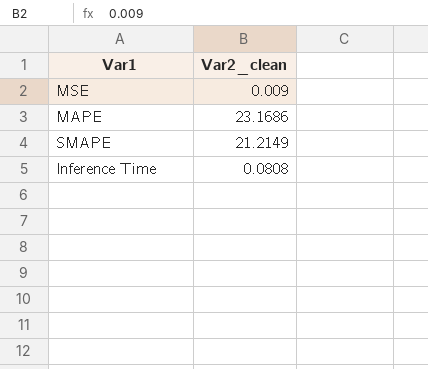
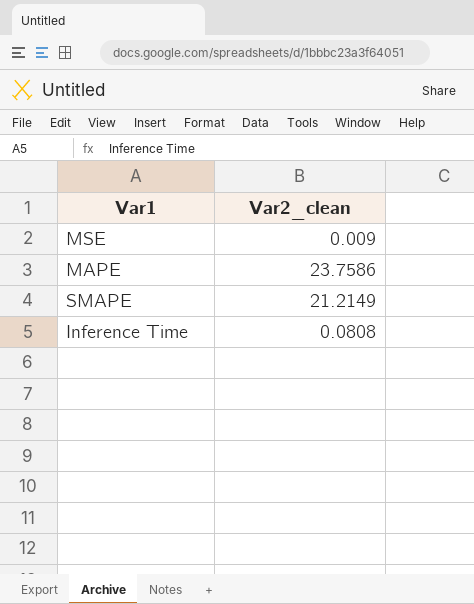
MAPE | Var2_clean: 23.1686 -> 23.7586

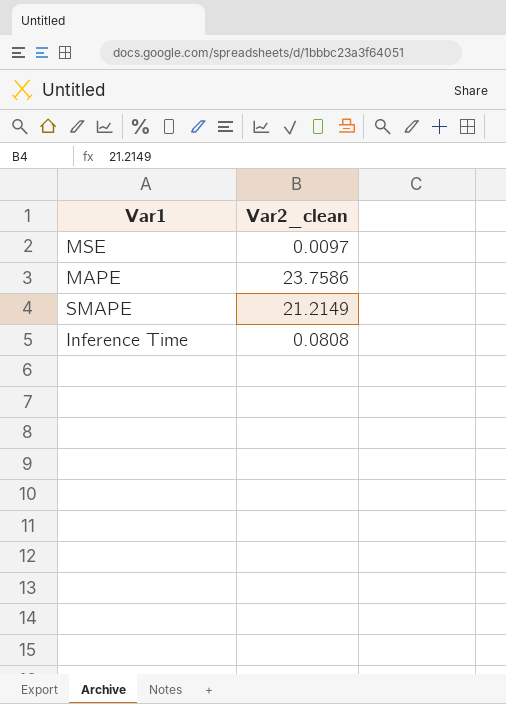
MSE | Var2_clean: 0.009 -> 0.0097

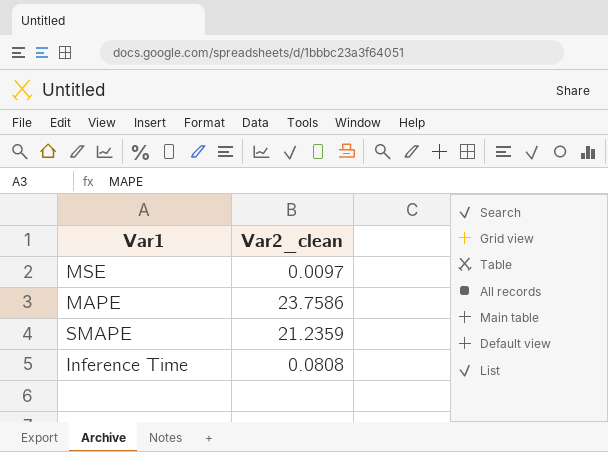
SMAPE | Var2_clean: 21.2149 -> 21.2359

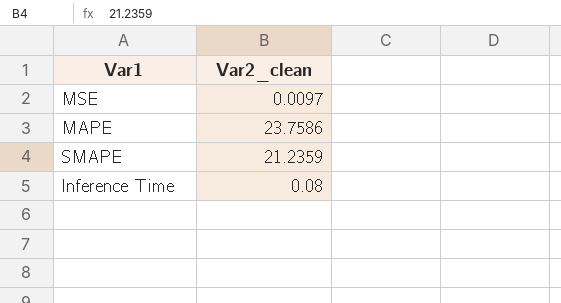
Inference Time | Var2_clean: 0.0808 -> 0.08

